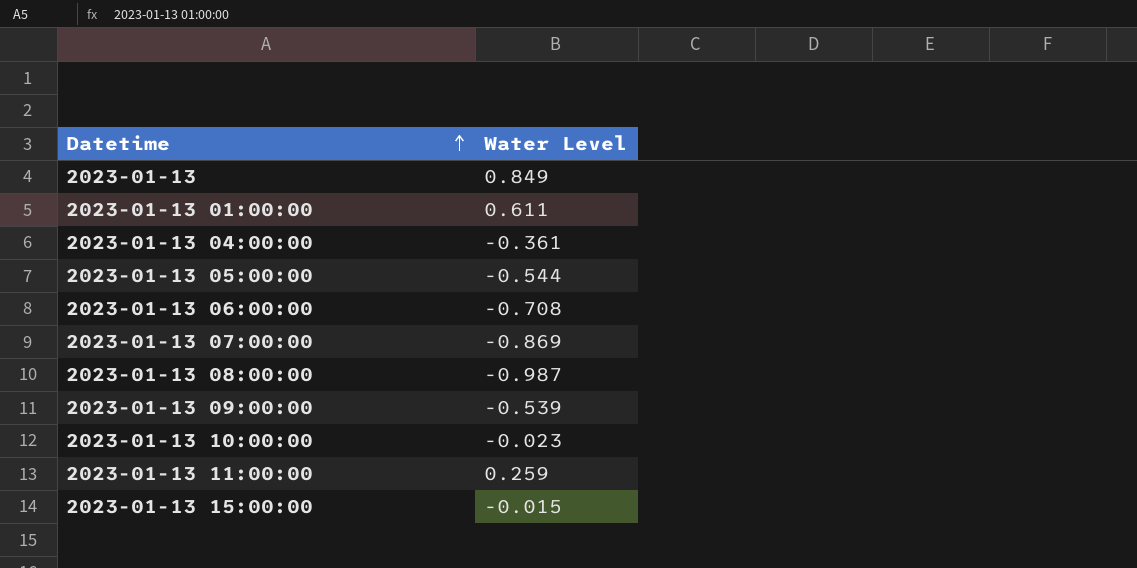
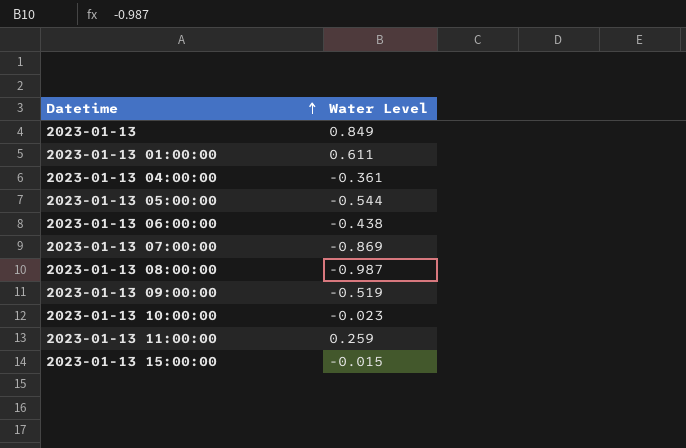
2023-01-13 06:00:00 | Water Level: -0.708 -> -0.438
2023-01-13 09:00:00 | Water Level: -0.539 -> -0.519

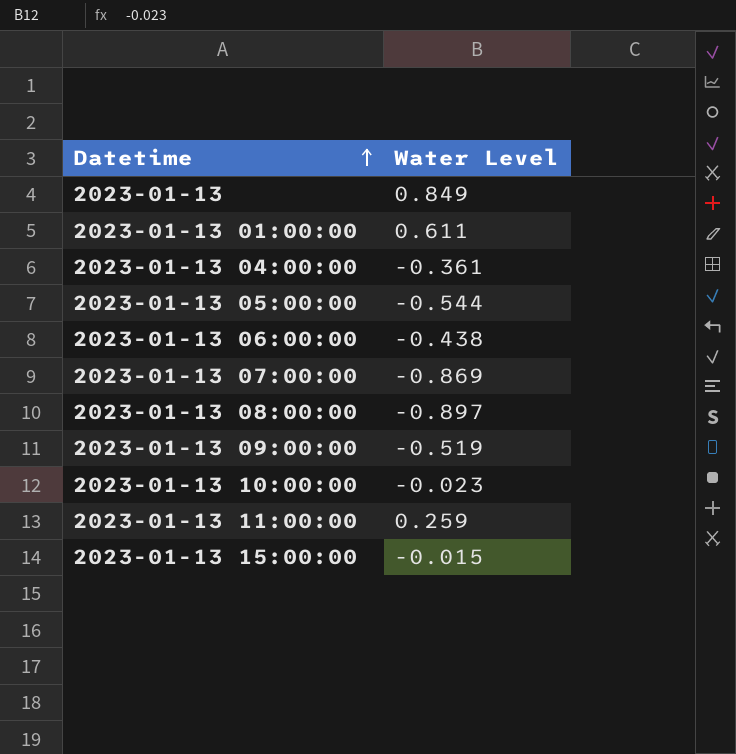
2023-01-13 08:00:00 | Water Level: -0.987 -> -0.897

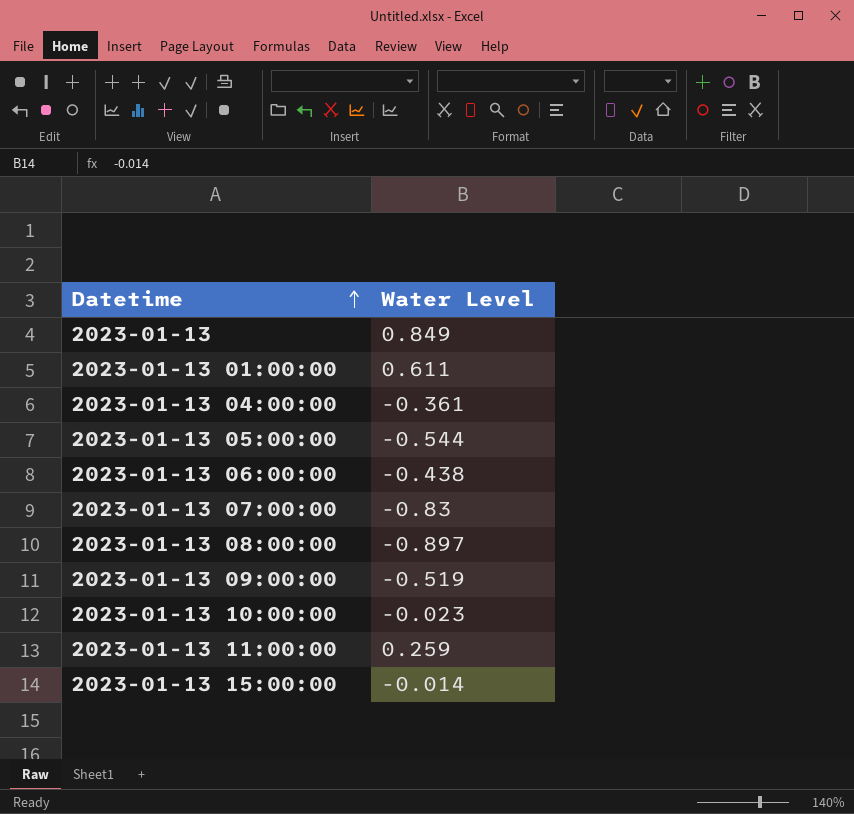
2023-01-13 07:00:00 | Water Level: -0.869 -> -0.83
2023-01-13 15:00:00 | Water Level: -0.015 -> -0.014

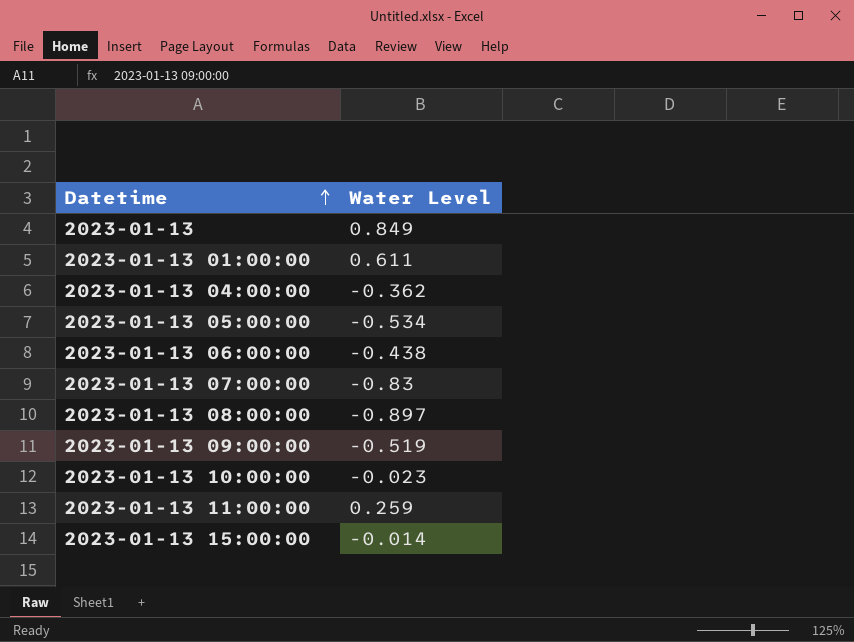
2023-01-13 04:00:00 | Water Level: -0.361 -> -0.362
2023-01-13 05:00:00 | Water Level: -0.544 -> -0.534

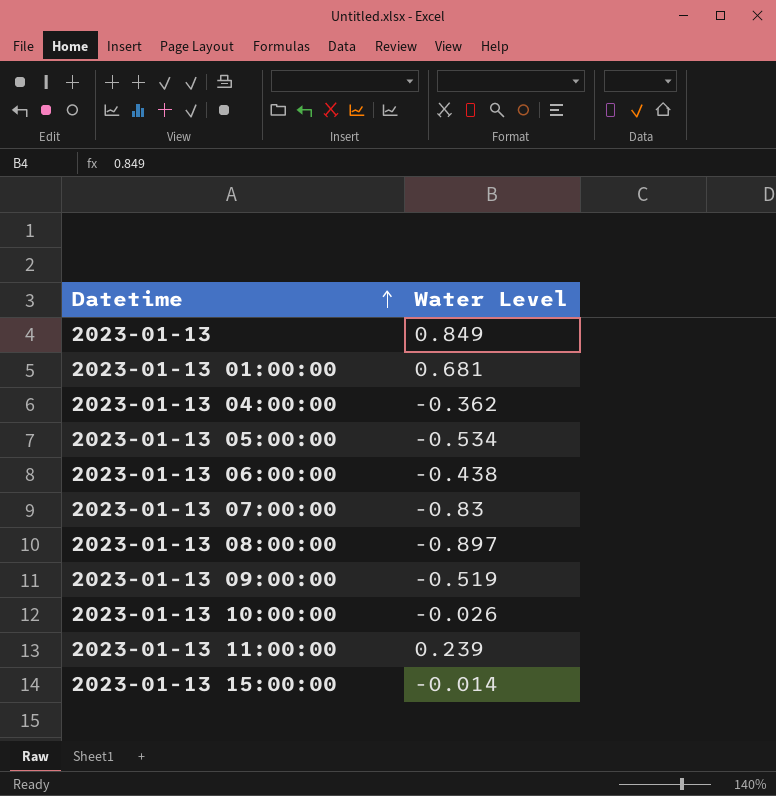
2023-01-13 01:00:00 | Water Level: 0.611 -> 0.681
2023-01-13 10:00:00 | Water Level: -0.023 -> -0.026
2023-01-13 11:00:00 | Water Level: 0.259 -> 0.239

